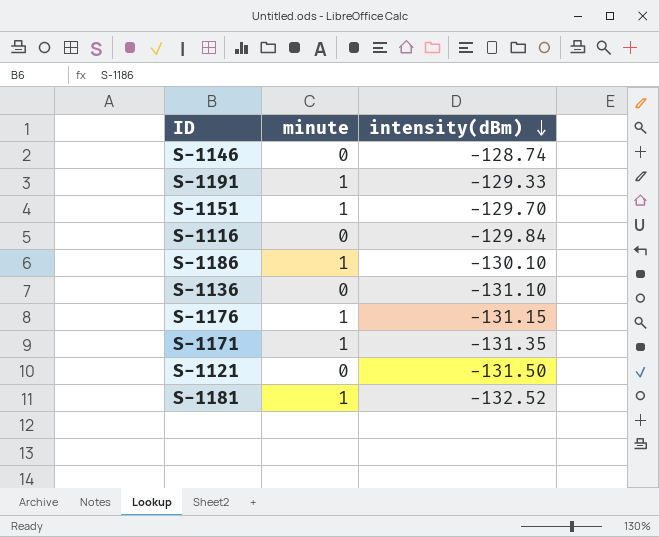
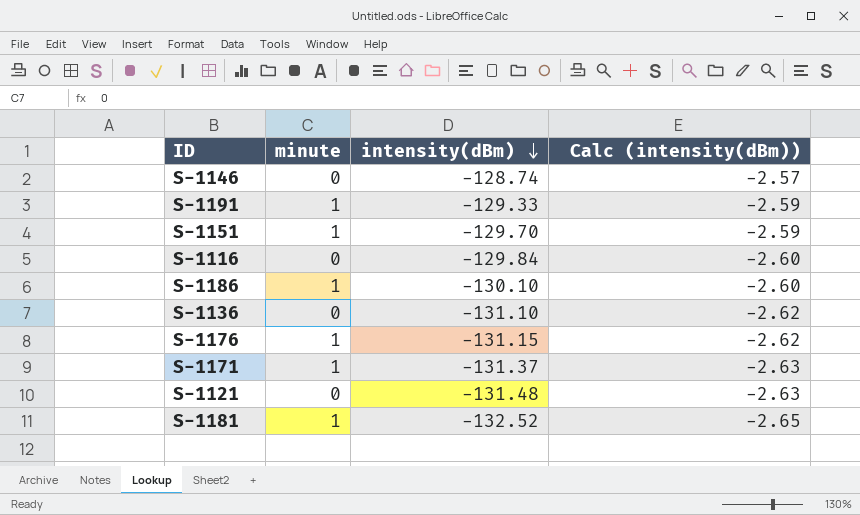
column Calc (intensity(dBm)) | formula: none -> [intensity(dBm)] * 0.02
S-1171 | intensity(dBm): -131.35 -> -131.37
S-1121 | intensity(dBm): -131.50 -> -131.48

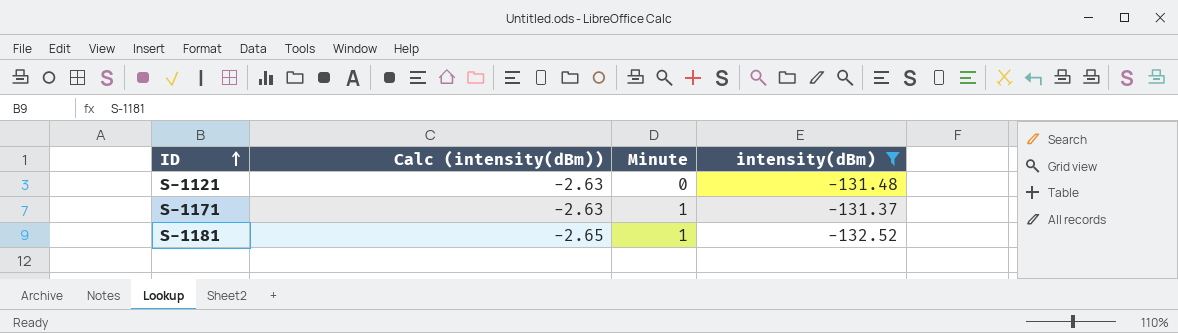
filter: none -> intensity(dBm) <= -131.37
row order: intensity(dBm) descending -> ID ascending
column Calc (intensity(dBm)) | position: 4 -> 2
column name: minute -> Minute

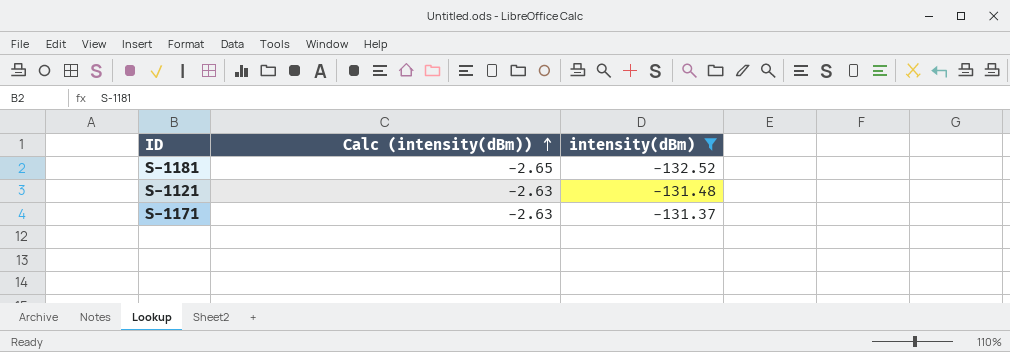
row order: ID ascending -> Calc (intensity(dBm)) ascending
column Minute | position: 3 -> none

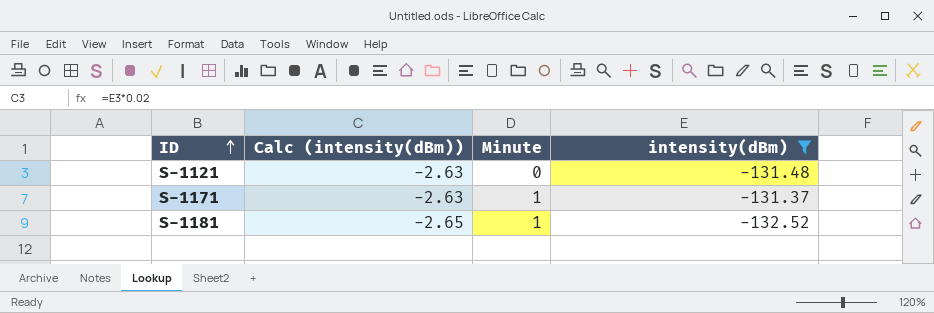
row order: Calc (intensity(dBm)) ascending -> ID ascending
column Minute | position: none -> 3

